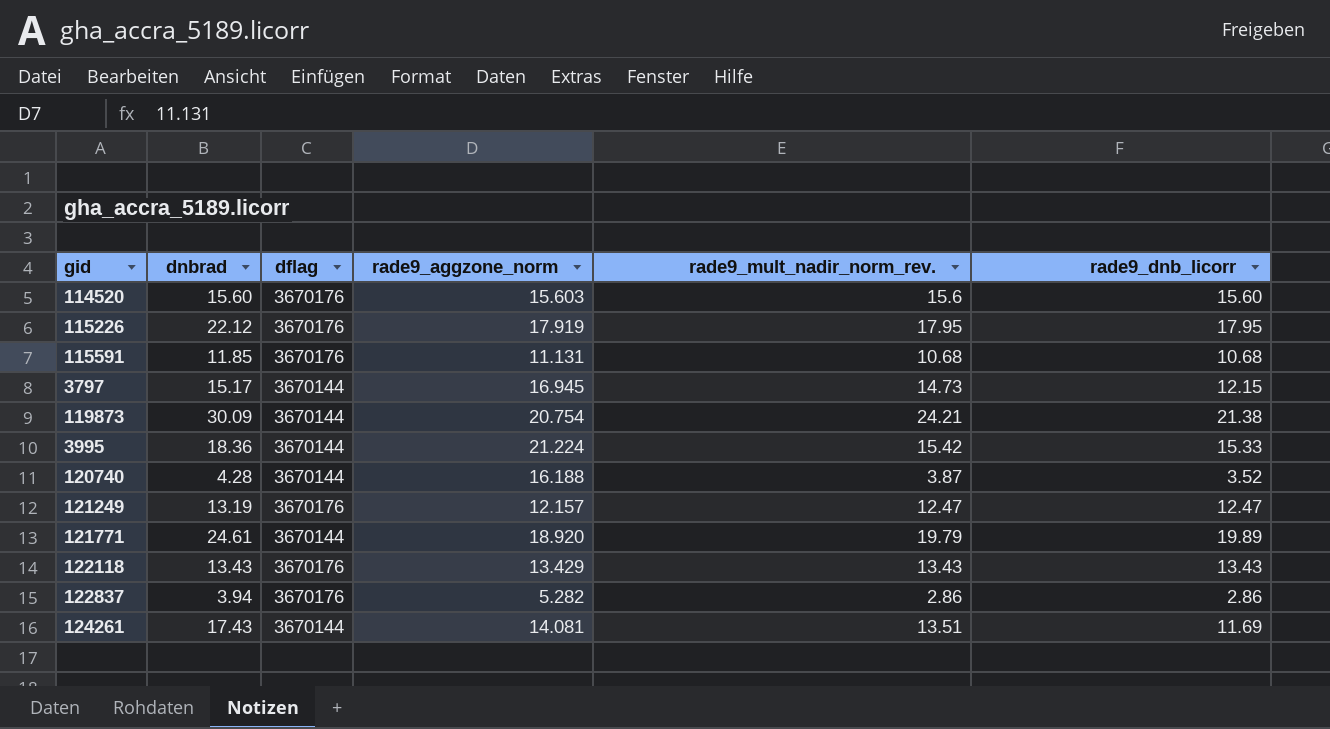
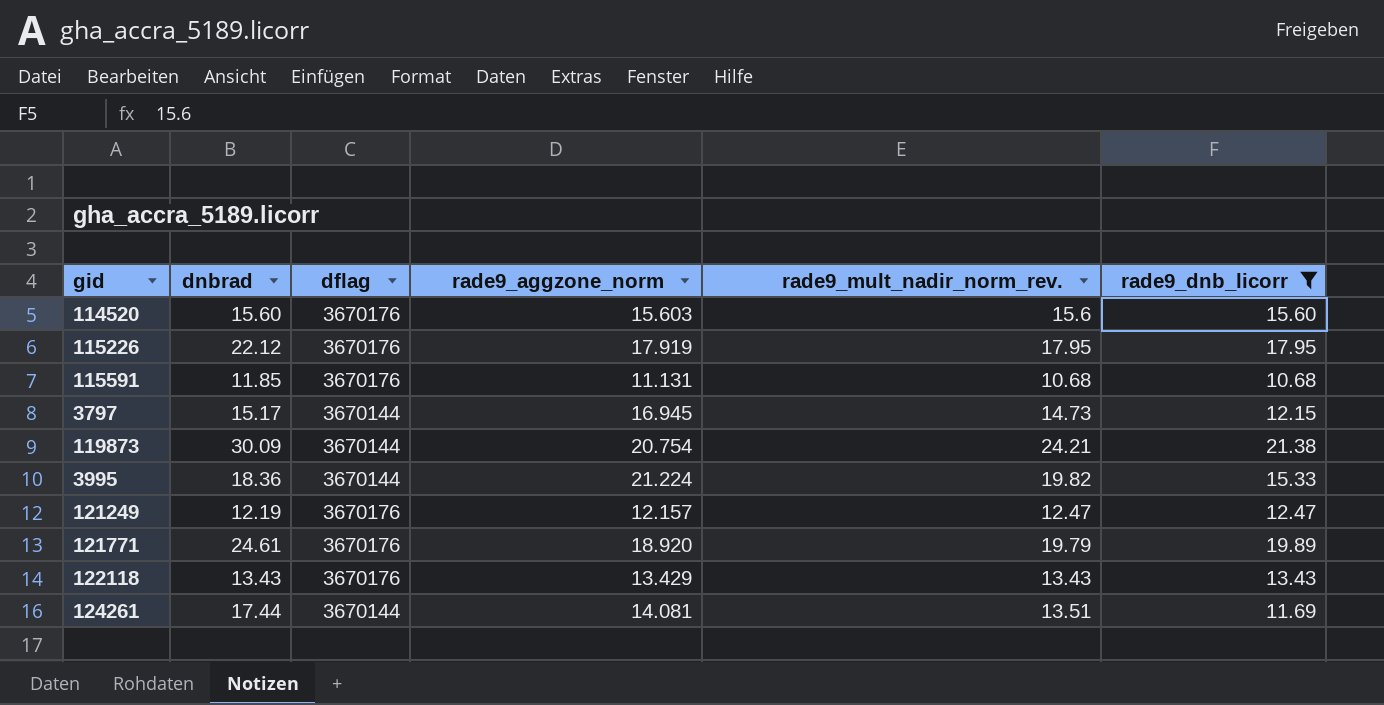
filter: none -> rade9_dnb_licorr >= 10.68
3995 | rade9_mult_nadir_norm_rev.: 15.42 -> 19.82
121249 | dnbrad: 13.19 -> 12.19
121771 | dflag: 3670144 -> 3670176
124261 | dnbrad: 17.43 -> 17.44

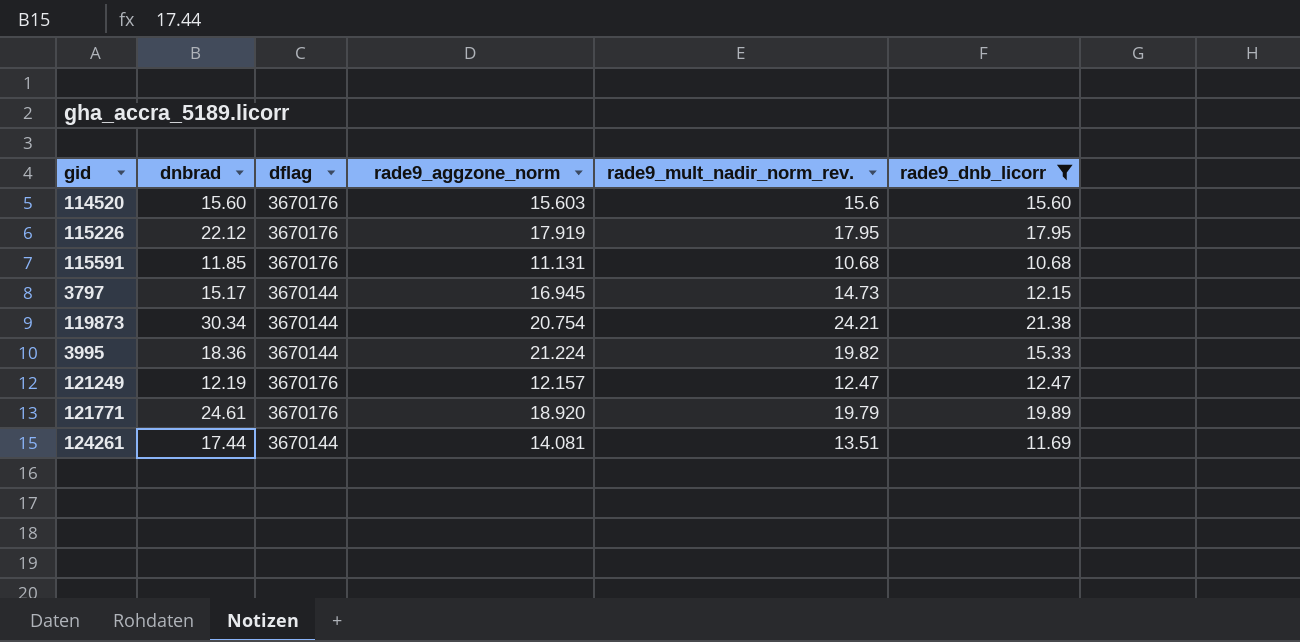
row 122118: 13.43 | 3670176 | 13.429 | 13.43 | 13.43 -> none
119873 | dnbrad: 30.09 -> 30.34

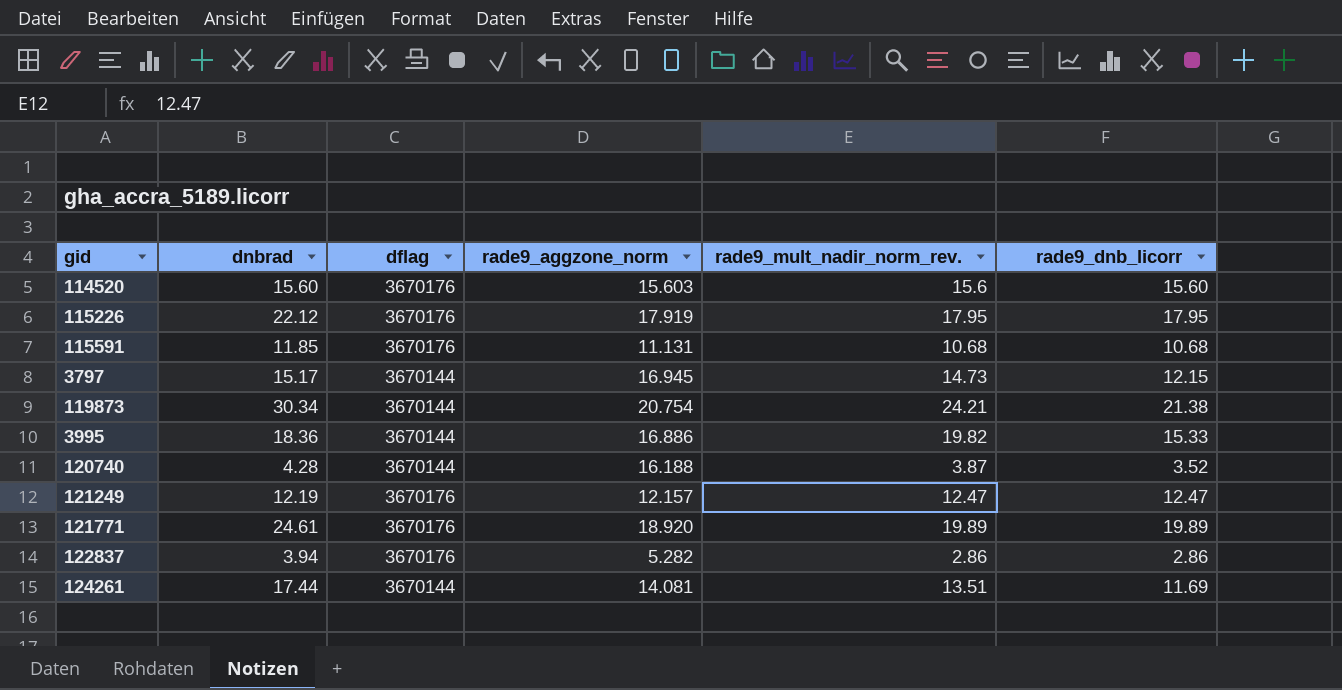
filter: rade9_dnb_licorr >= 10.68 -> none
3995 | rade9_aggzone_norm: 21.224 -> 16.886
121771 | rade9_mult_nadir_norm_rev.: 19.79 -> 19.89

